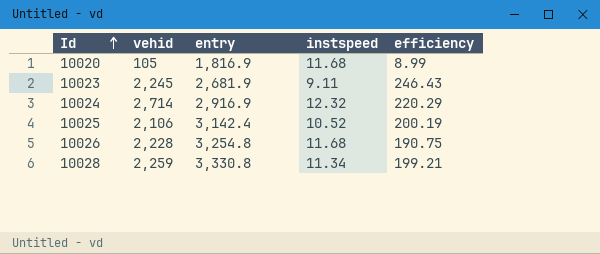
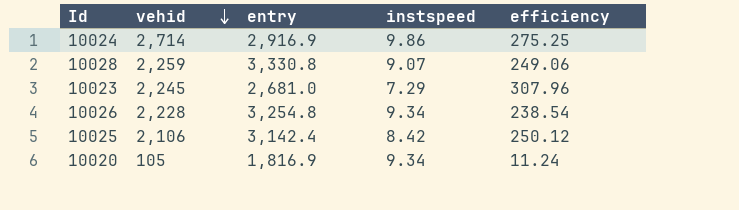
row order: Id ascending -> vehid descending
10024 | instspeed: 12.32 -> 9.86
10024 | efficiency: 220.29 -> 275.25
10028 | instspeed: 11.34 -> 9.07
10028 | efficiency: 199.21 -> 249.06
10023 | entry: 2,681.9 -> 2,681.0
10023 | instspeed: 9.11 -> 7.29
10023 | efficiency: 246.43 -> 307.96
10026 | instspeed: 11.68 -> 9.34
10026 | efficiency: 190.75 -> 238.54
10025 | instspeed: 10.52 -> 8.42
10025 | efficiency: 200.19 -> 250.12
10020 | instspeed: 11.68 -> 9.34
10020 | efficiency: 8.99 -> 11.24

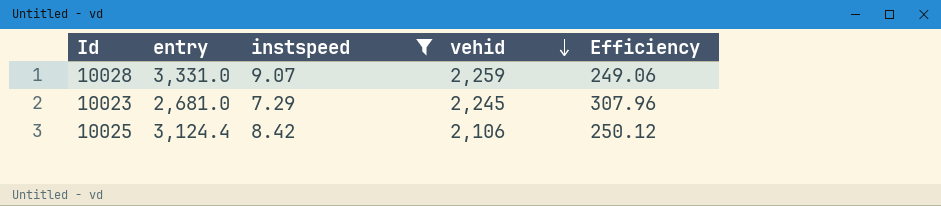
filter: none -> instspeed <= 9.07
column vehid | position: 2 -> 4
column name: efficiency -> Efficiency
10028 | entry: 3,330.8 -> 3,331.0
10025 | entry: 3,142.4 -> 3,124.4

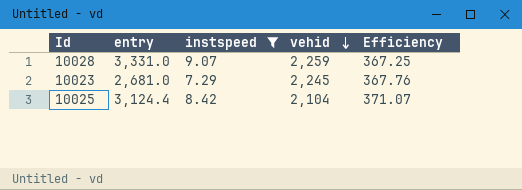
column Efficiency | formula: [vehid] / [instspeed] -> [entry] / [instspeed]
10025 | vehid: 2,106 -> 2,104

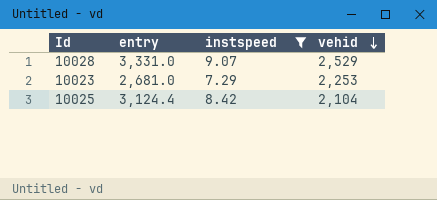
column Efficiency | formula: [entry] / [instspeed] -> none
10028 | vehid: 2,259 -> 2,529
10023 | vehid: 2,245 -> 2,253

